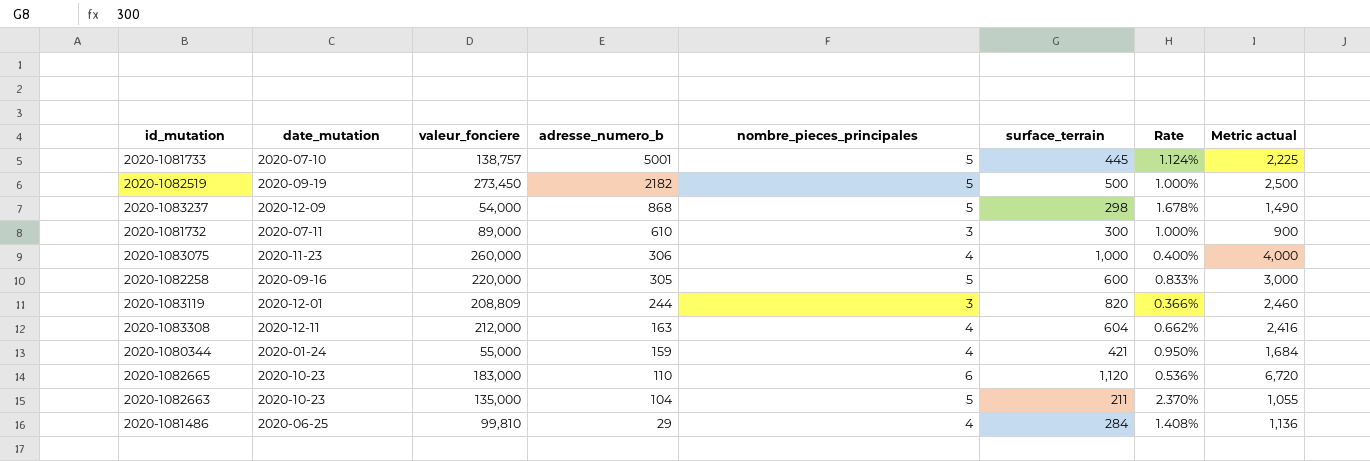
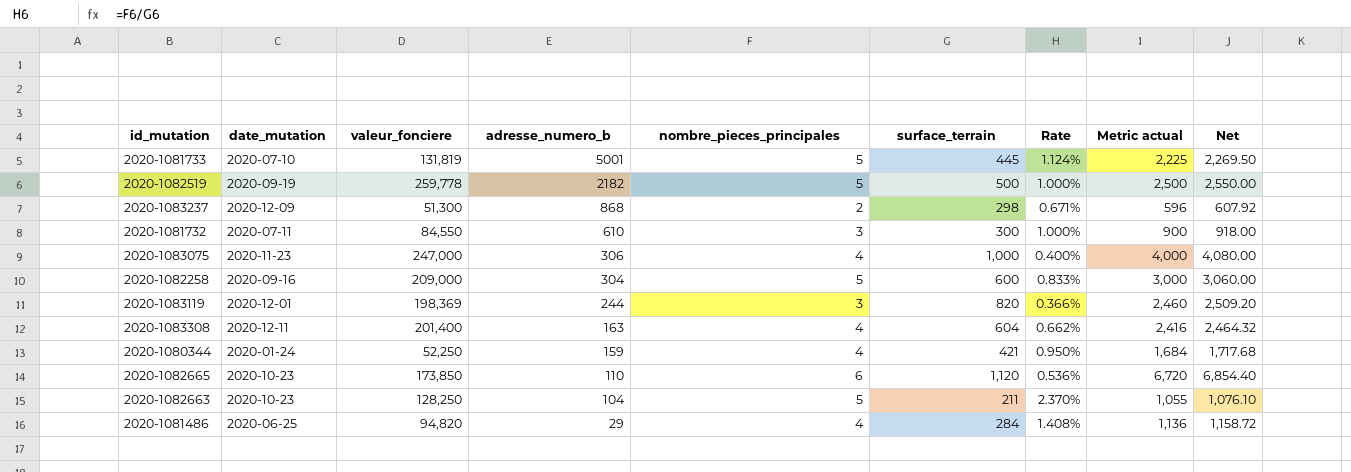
column Net | formula: none -> [Metric actual] * 1.02
2020-1081733 | valeur_fonciere: 138,757 -> 131,819
2020-1082519 | valeur_fonciere: 273,450 -> 259,778
2020-1083237 | valeur_fonciere: 54,000 -> 51,300
2020-1083237 | nombre_pieces_principales: 5 -> 2
2020-1083237 | Rate: 1.678% -> 0.671%
2020-1083237 | Metric actual: 1,490 -> 596
2020-1081732 | valeur_fonciere: 89,000 -> 84,550
2020-1083075 | valeur_fonciere: 260,000 -> 247,000
2020-1082258 | valeur_fonciere: 220,000 -> 209,000
2020-1082258 | adresse_numero_b: 305 -> 304
2020-1083119 | valeur_fonciere: 208,809 -> 198,369
2020-1083308 | valeur_fonciere: 212,000 -> 201,400
2020-1080344 | valeur_fonciere: 55,000 -> 52,250
2020-1082665 | valeur_fonciere: 183,000 -> 173,850
2020-1082663 | valeur_fonciere: 135,000 -> 128,250
2020-1081486 | valeur_fonciere: 99,810 -> 94,820

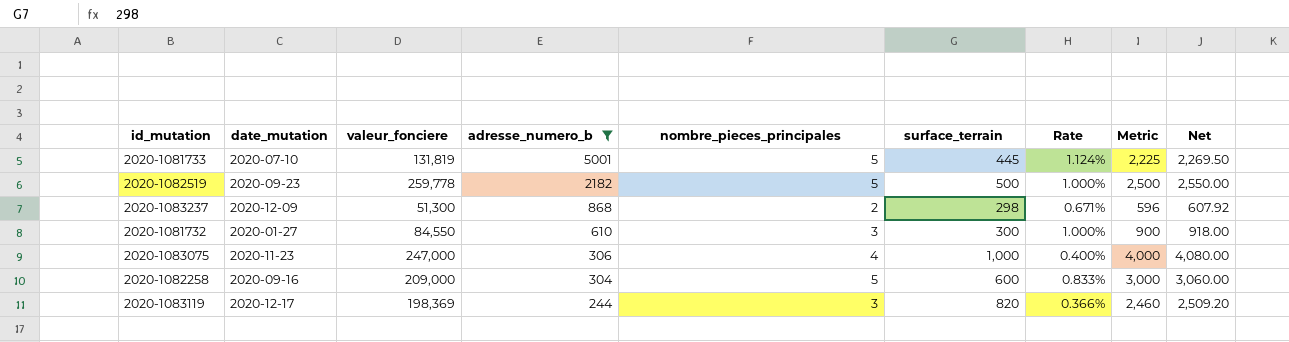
filter: none -> adresse_numero_b >= 244
column name: Metric actual -> Metric
2020-1082519 | date_mutation: 2020-09-19 -> 2020-09-23
2020-1081732 | date_mutation: 2020-07-11 -> 2020-01-27
2020-1083119 | date_mutation: 2020-12-01 -> 2020-12-17

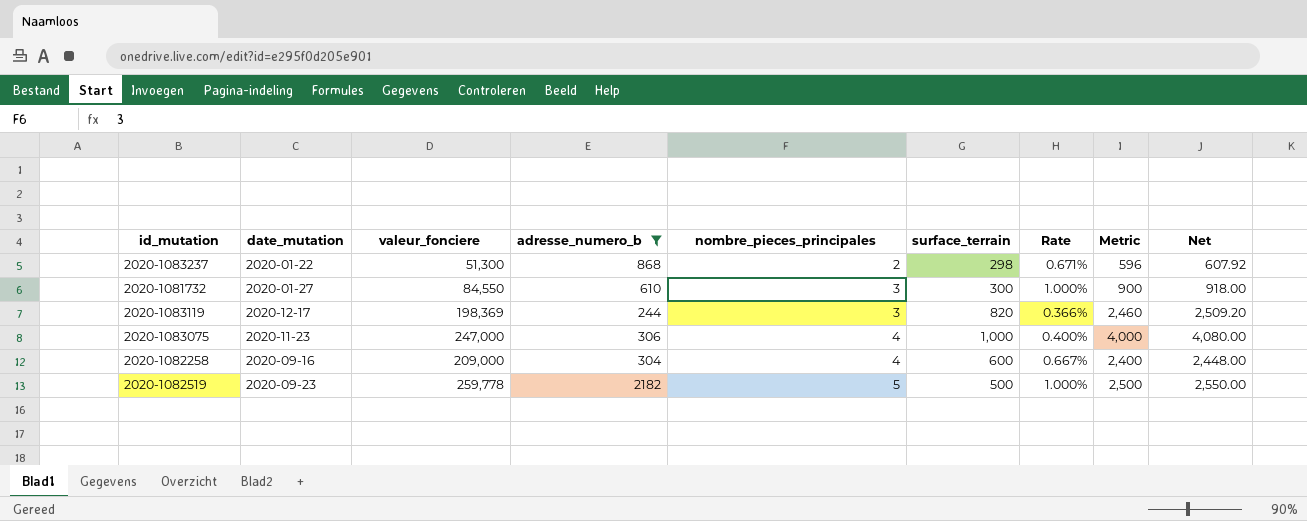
row order: adresse_numero_b descending -> nombre_pieces_principales ascending
row 2020-1081733: 2020-07-10 | 131,819 | 5001 | 5 | 445 | 1.124% | 2,225 | 2,269.50 -> none
2020-1083237 | date_mutation: 2020-12-09 -> 2020-01-22
2020-1082258 | nombre_pieces_principales: 5 -> 4
2020-1082258 | Rate: 0.833% -> 0.667%
2020-1082258 | Metric: 3,000 -> 2,400
2020-1082258 | Net: 3,060.00 -> 2,448.00

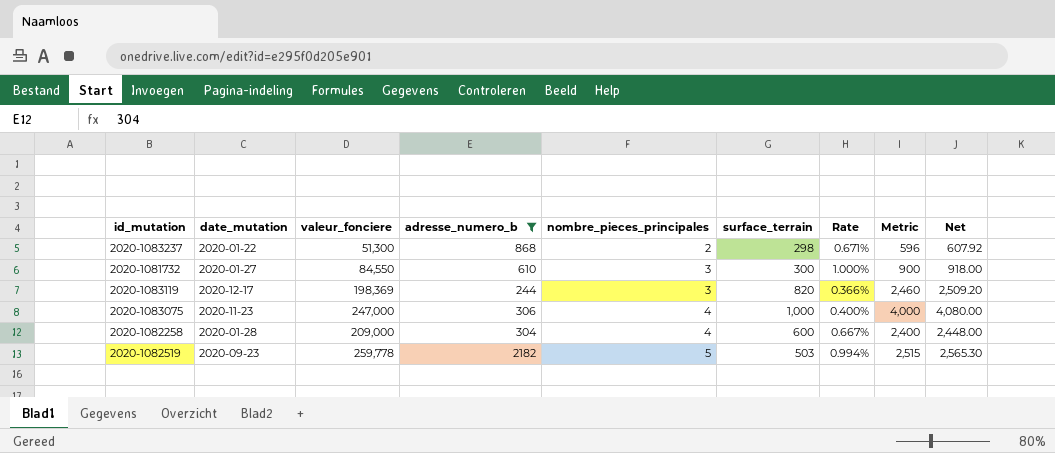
2020-1082258 | date_mutation: 2020-09-16 -> 2020-01-28
2020-1082519 | surface_terrain: 500 -> 503
2020-1082519 | Rate: 1.000% -> 0.994%
2020-1082519 | Metric: 2,500 -> 2,515
2020-1082519 | Net: 2,550.00 -> 2,565.30

